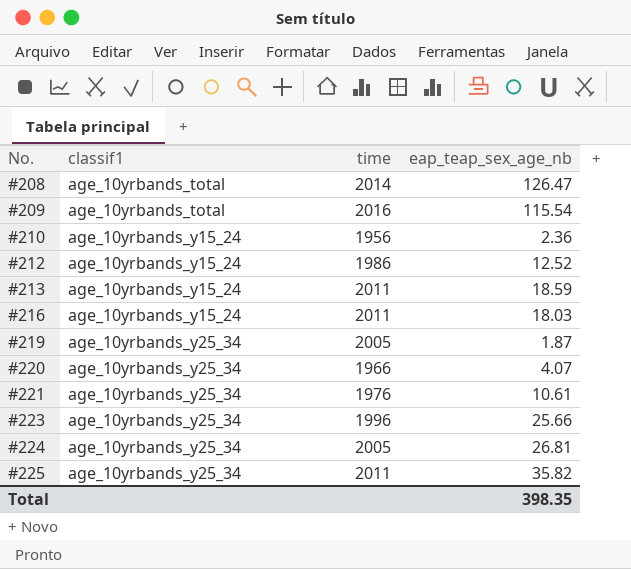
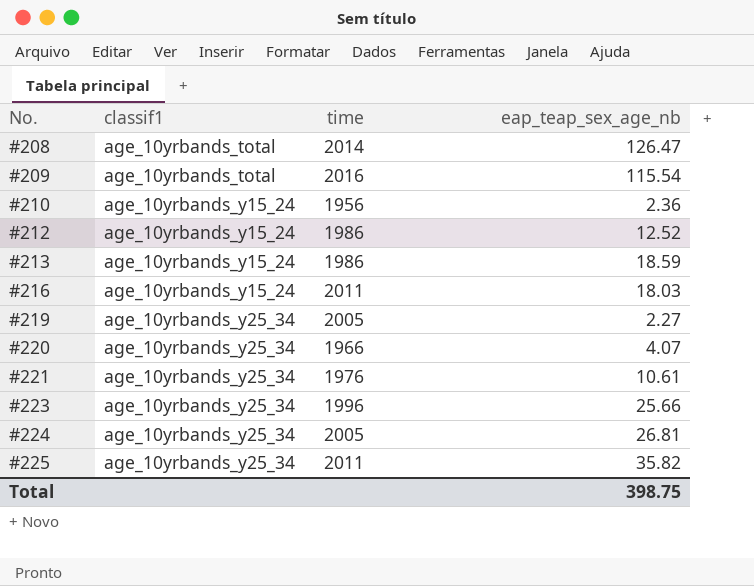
#213 | time: 2011 -> 1986
#219 | eap_teap_sex_age_nb: 1.87 -> 2.27
Total | eap_teap_sex_age_nb: 398.35 -> 398.75

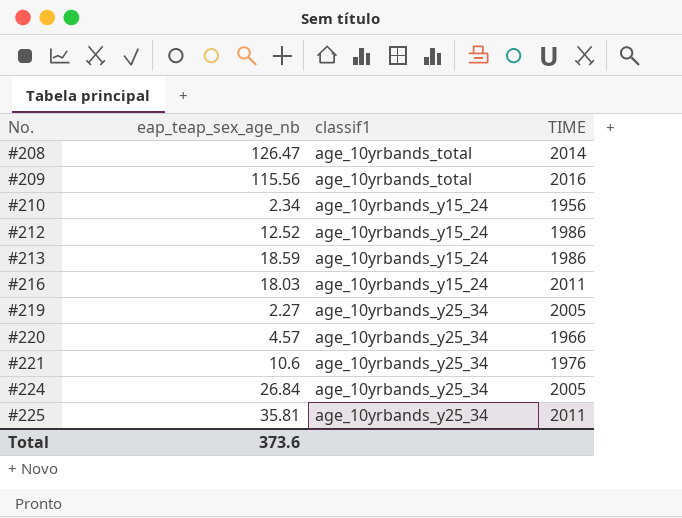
column eap_teap_sex_age_nb | position: 4 -> 2
column name: time -> TIME
row #223: age_10yrbands_y25_34 | 1996 | 25.66 -> none
#209 | eap_teap_sex_age_nb: 115.54 -> 115.56
#210 | eap_teap_sex_age_nb: 2.36 -> 2.34
#220 | eap_teap_sex_age_nb: 4.07 -> 4.57
#221 | eap_teap_sex_age_nb: 10.61 -> 10.6
#224 | eap_teap_sex_age_nb: 26.81 -> 26.84
#225 | eap_teap_sex_age_nb: 35.82 -> 35.81
Total | eap_teap_sex_age_nb: 398.75 -> 373.6

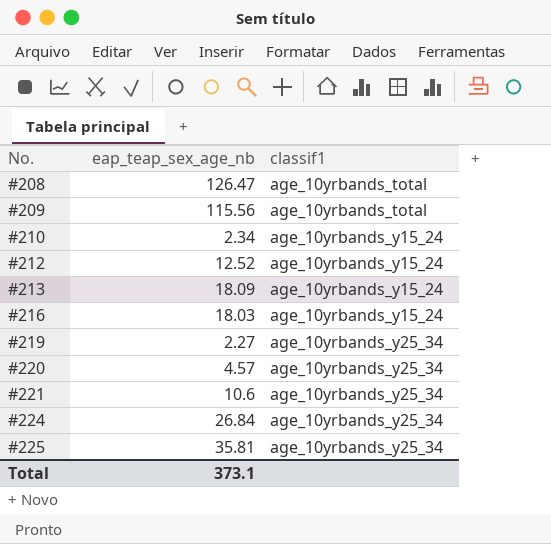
column TIME | position: 4 -> none
#213 | eap_teap_sex_age_nb: 18.59 -> 18.09
Total | eap_teap_sex_age_nb: 373.6 -> 373.1

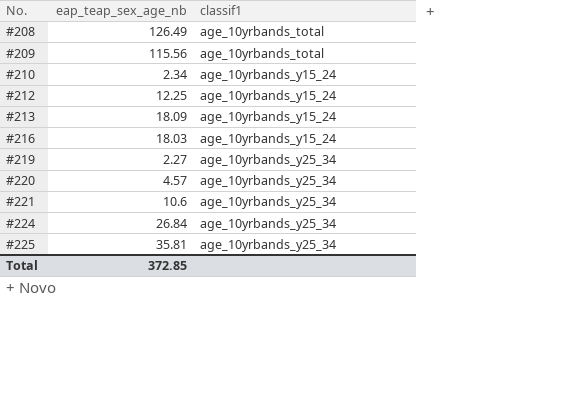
#208 | eap_teap_sex_age_nb: 126.47 -> 126.49
#212 | eap_teap_sex_age_nb: 12.52 -> 12.25
Total | eap_teap_sex_age_nb: 373.1 -> 372.85

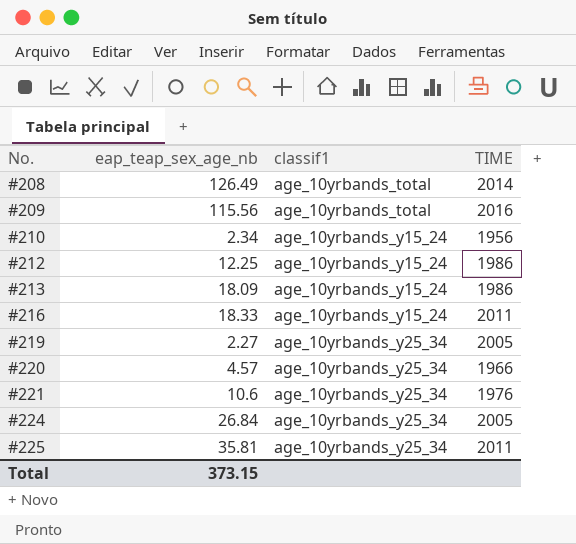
column TIME | position: none -> 4
#216 | eap_teap_sex_age_nb: 18.03 -> 18.33
Total | eap_teap_sex_age_nb: 372.85 -> 373.15

